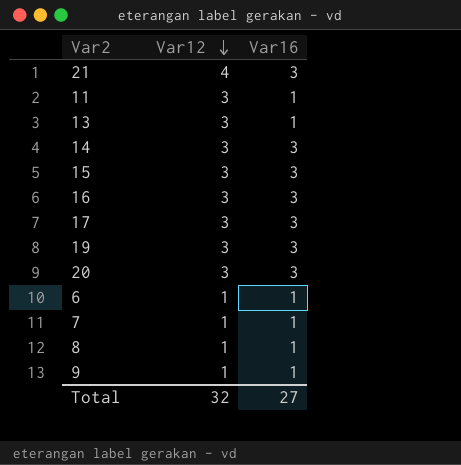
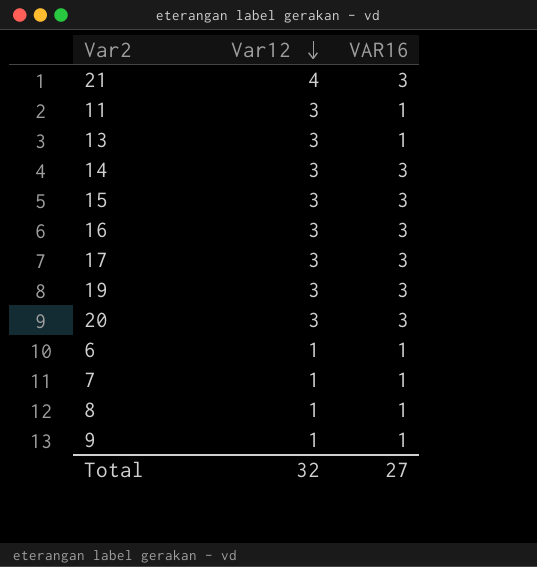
column name: Var16 -> VAR16

